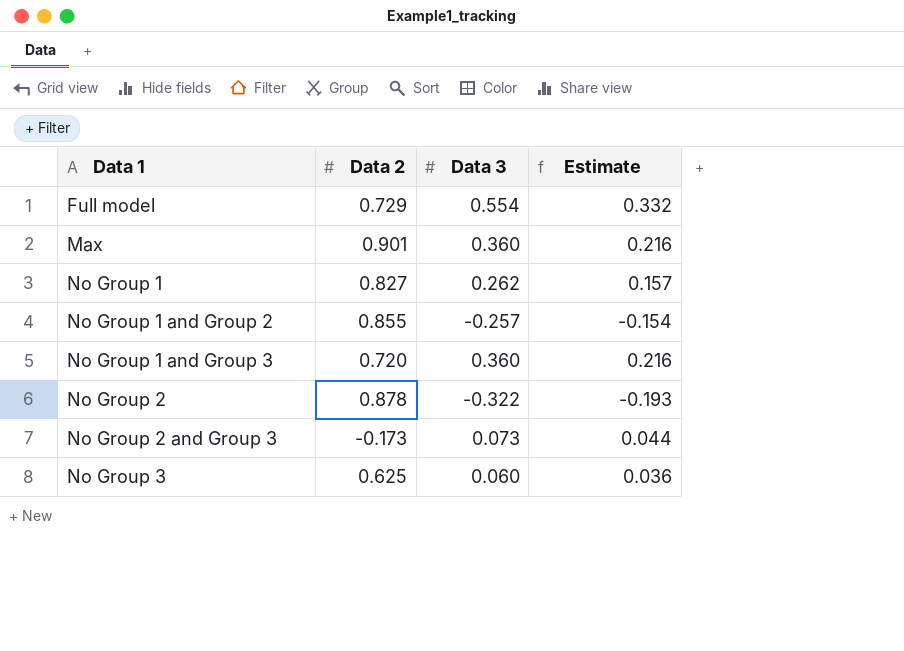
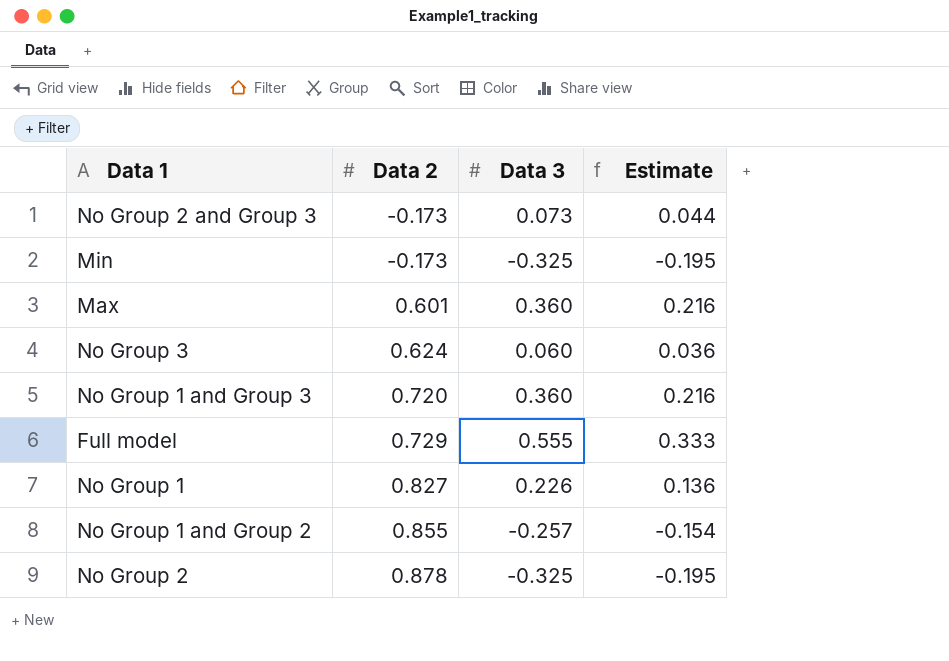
row order: Data 1 ascending -> Data 2 ascending
row Min: none -> -0.173 | -0.325 | -0.195
Max | Data 2: 0.901 -> 0.601
No Group 3 | Data 2: 0.625 -> 0.624
Full model | Data 3: 0.554 -> 0.555
Full model | Estimate: 0.332 -> 0.333
No Group 1 | Data 3: 0.262 -> 0.226
No Group 1 | Estimate: 0.157 -> 0.136
No Group 2 | Data 3: -0.322 -> -0.325
No Group 2 | Estimate: -0.193 -> -0.195

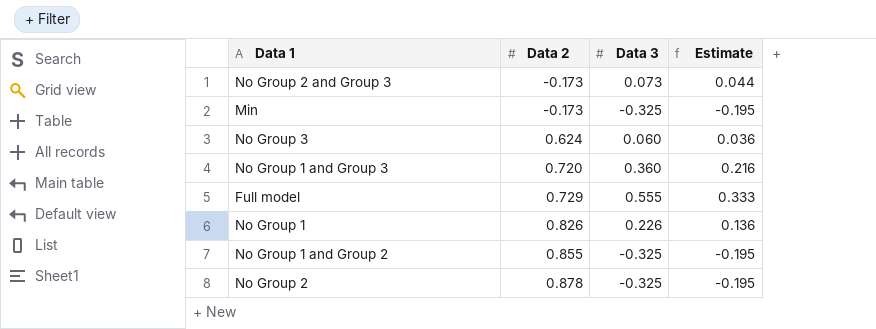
row Max: 0.601 | 0.360 | 0.216 -> none
No Group 1 | Data 2: 0.827 -> 0.826
No Group 1 and Group 2 | Data 3: -0.257 -> -0.325
No Group 1 and Group 2 | Estimate: -0.154 -> -0.195

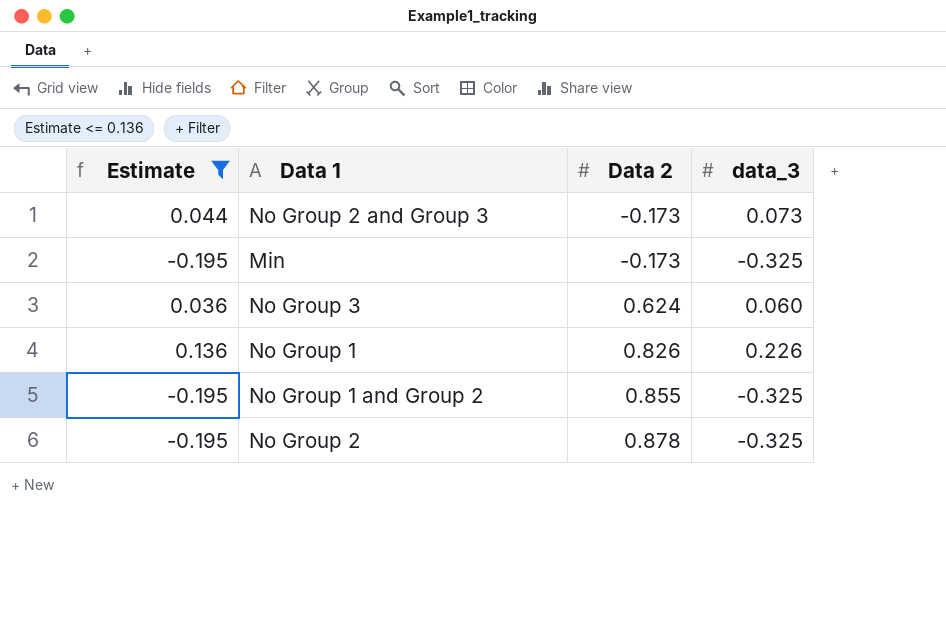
filter: none -> Estimate <= 0.136
column Estimate | position: 4 -> 1
column name: Data 3 -> data_3

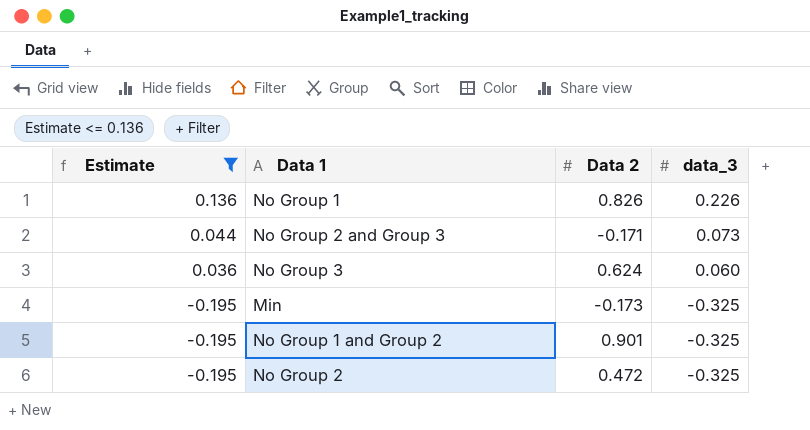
row order: Data 2 ascending -> Estimate descending
No Group 2 and Group 3 | Data 2: -0.173 -> -0.171
No Group 1 and Group 2 | Data 2: 0.855 -> 0.901
No Group 2 | Data 2: 0.878 -> 0.472

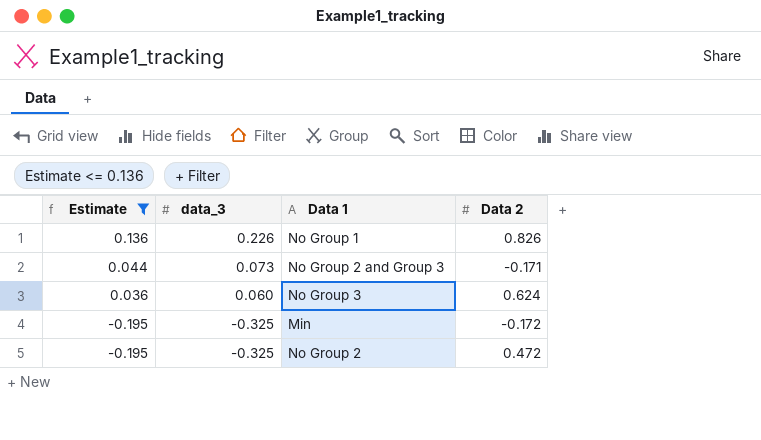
column data_3 | position: 4 -> 2
row No Group 1 and Group 2: -0.195 | 0.901 | -0.325 -> none
Min | Data 2: -0.173 -> -0.172

